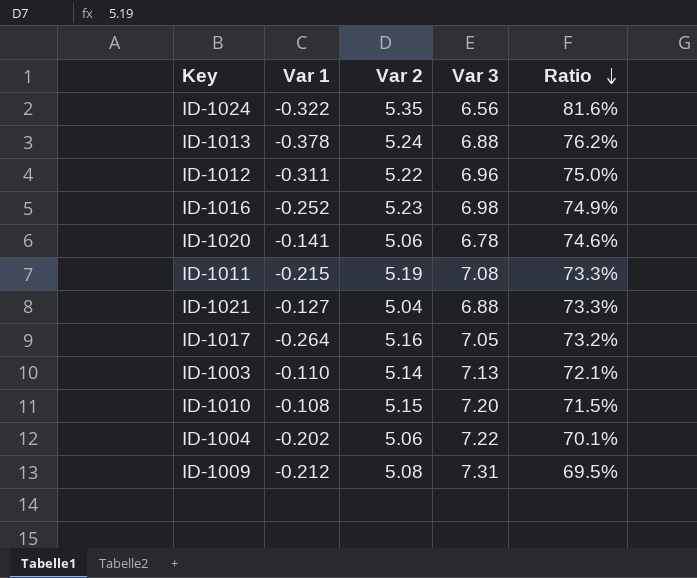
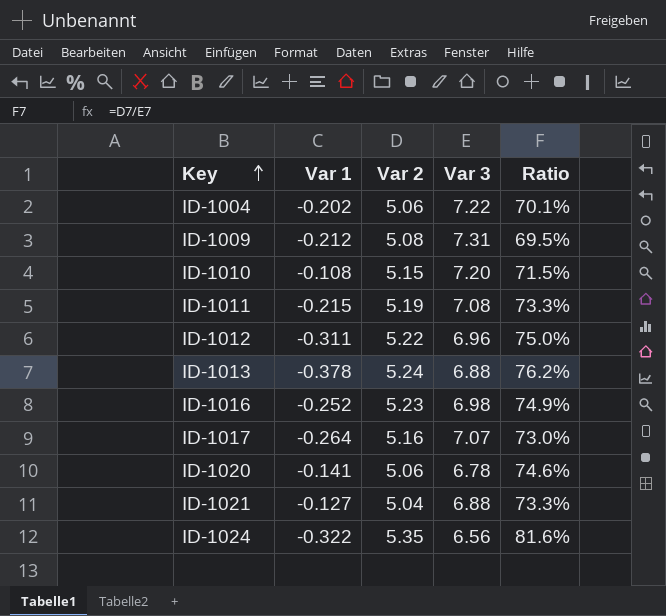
row order: Ratio descending -> Key ascending
row ID-1003: -0.110 | 5.14 | 7.13 | 72.1% -> none
ID-1017 | Var 3: 7.05 -> 7.07
ID-1017 | Ratio: 73.2% -> 73.0%

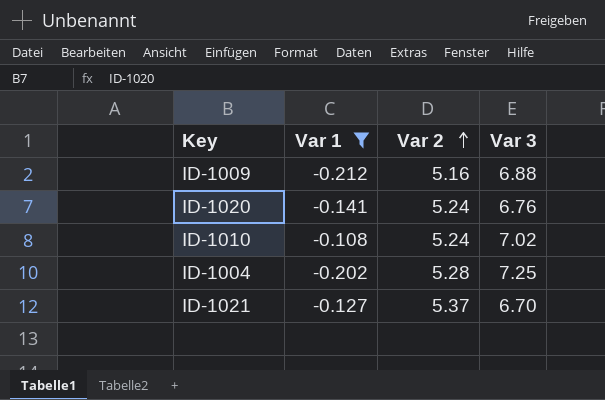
filter: none -> Var 1 >= -0.212
row order: Key ascending -> Var 2 ascending
column Ratio | formula: [Var 2] / [Var 3] -> none
ID-1009 | Var 2: 5.08 -> 5.16
ID-1009 | Var 3: 7.31 -> 6.88
ID-1020 | Var 2: 5.06 -> 5.24
ID-1020 | Var 3: 6.78 -> 6.76
ID-1010 | Var 2: 5.15 -> 5.24
ID-1010 | Var 3: 7.20 -> 7.02
ID-1004 | Var 2: 5.06 -> 5.28
ID-1004 | Var 3: 7.22 -> 7.25
ID-1021 | Var 2: 5.04 -> 5.37
ID-1021 | Var 3: 6.88 -> 6.70

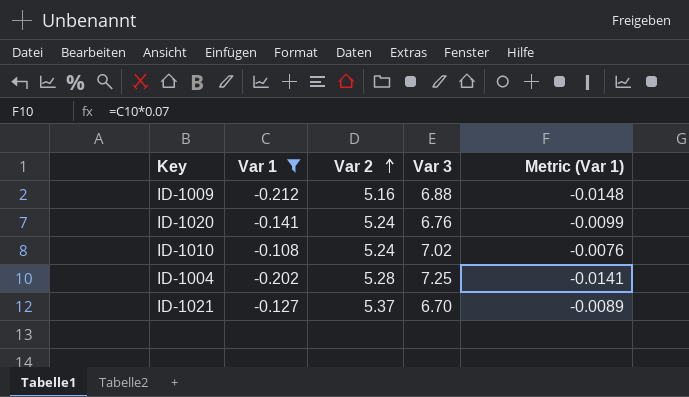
column Metric (Var 1) | formula: none -> [Var 1] * 0.07

